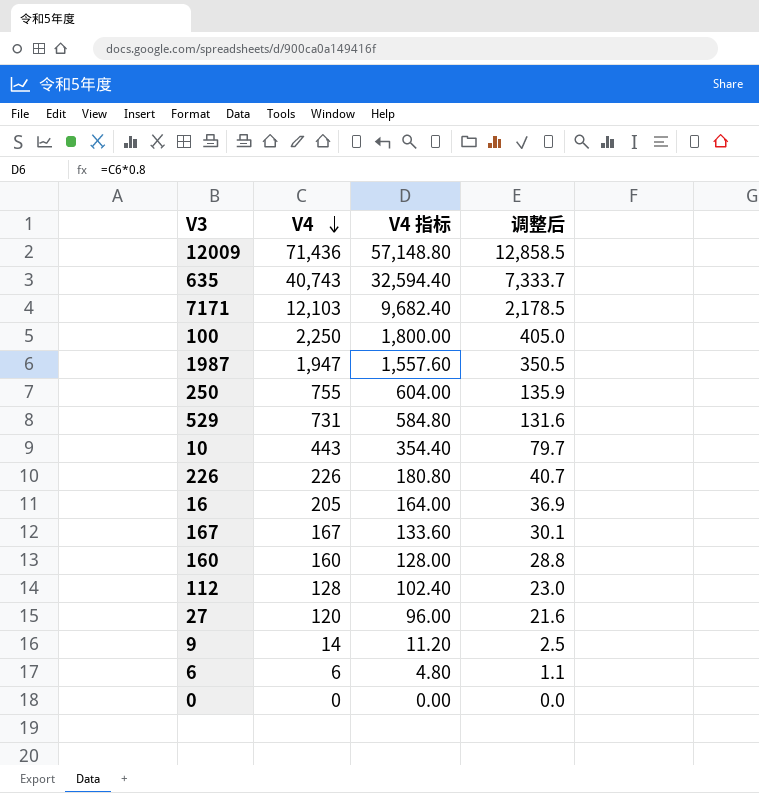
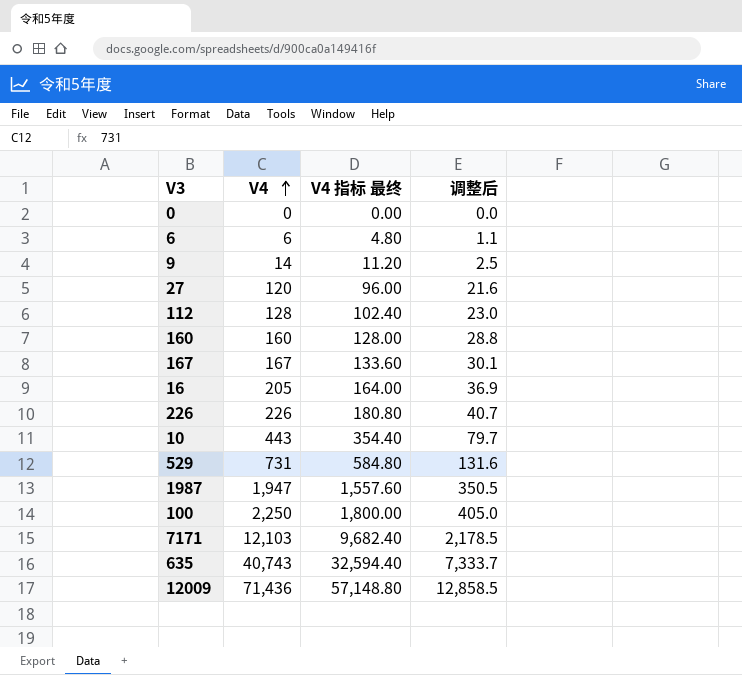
row order: V4 descending -> V4 ascending
column name: V4 指标 -> V4 指标 最终
row 250: 755 | 604.00 | 135.9 -> none

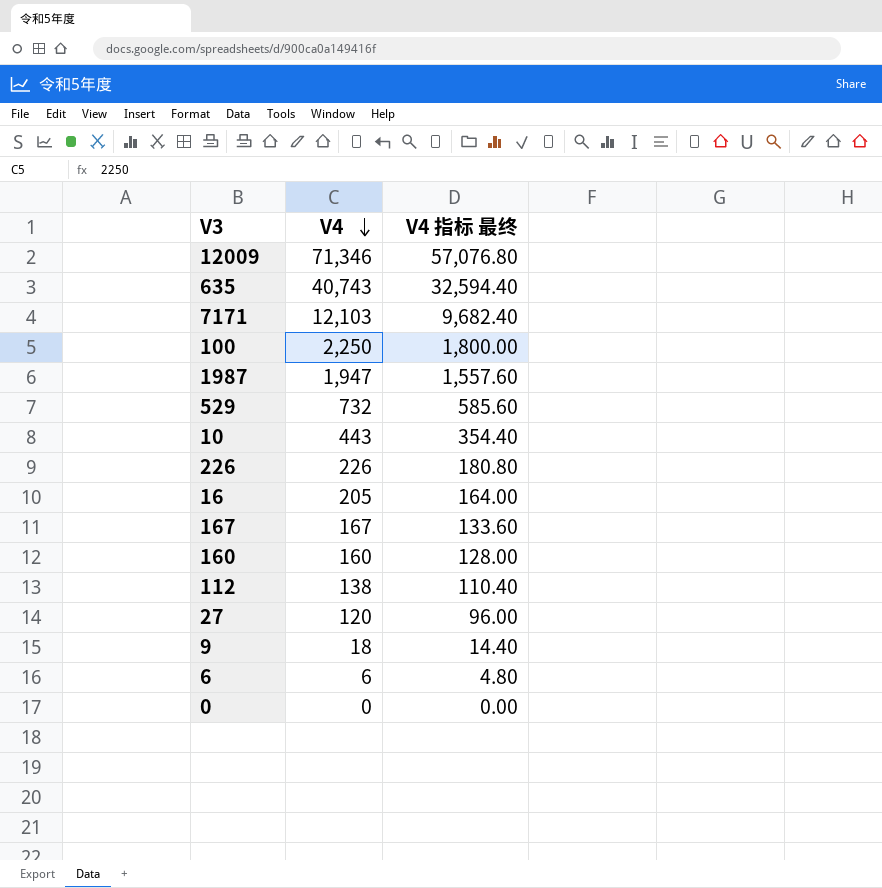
row order: V4 ascending -> V4 descending
column 调整后 | formula: [V4] * 0.18 -> none
12009 | V4: 71,436 -> 71,346
12009 | V4 指标 最终: 57,148.80 -> 57,076.80
529 | V4: 731 -> 732
529 | V4 指标 最终: 584.80 -> 585.60
112 | V4: 128 -> 138
112 | V4 指标 最终: 102.40 -> 110.40
9 | V4: 14 -> 18
9 | V4 指标 最终: 11.20 -> 14.40

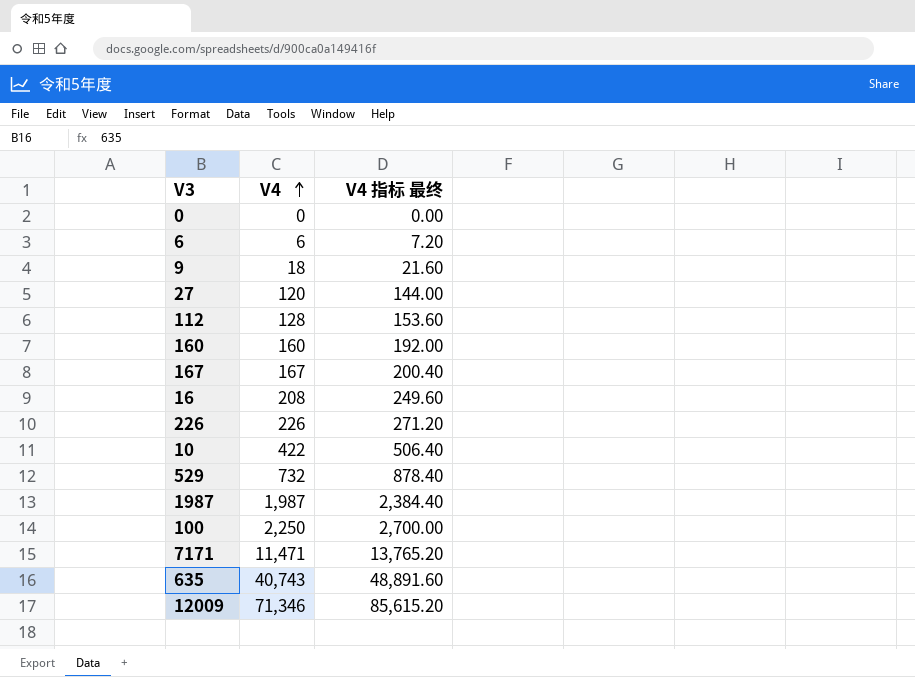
row order: V4 descending -> V4 ascending
column V4 指标 最终 | formula: [V4] * 0.8 -> [V4] * 1.2
112 | V4: 138 -> 128
16 | V4: 205 -> 208
10 | V4: 443 -> 422
1987 | V4: 1,947 -> 1,987
7171 | V4: 12,103 -> 11,471

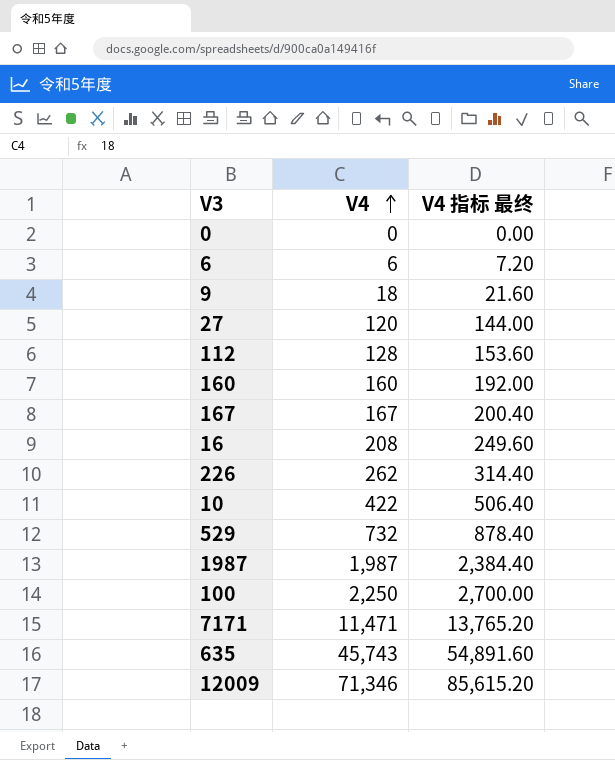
226 | V4: 226 -> 262
226 | V4 指标 最终: 271.20 -> 314.40
635 | V4: 40,743 -> 45,743
635 | V4 指标 最终: 48,891.60 -> 54,891.60

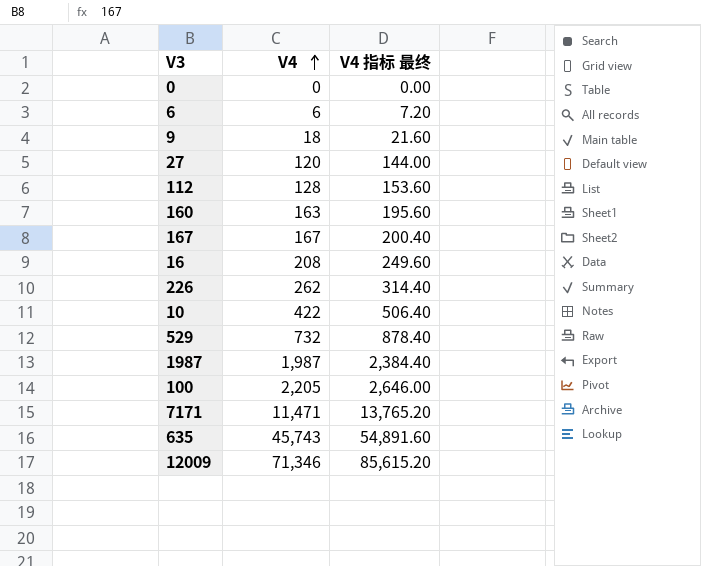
160 | V4: 160 -> 163
160 | V4 指标 最终: 192.00 -> 195.60
100 | V4: 2,250 -> 2,205
100 | V4 指标 最终: 2,700.00 -> 2,646.00

